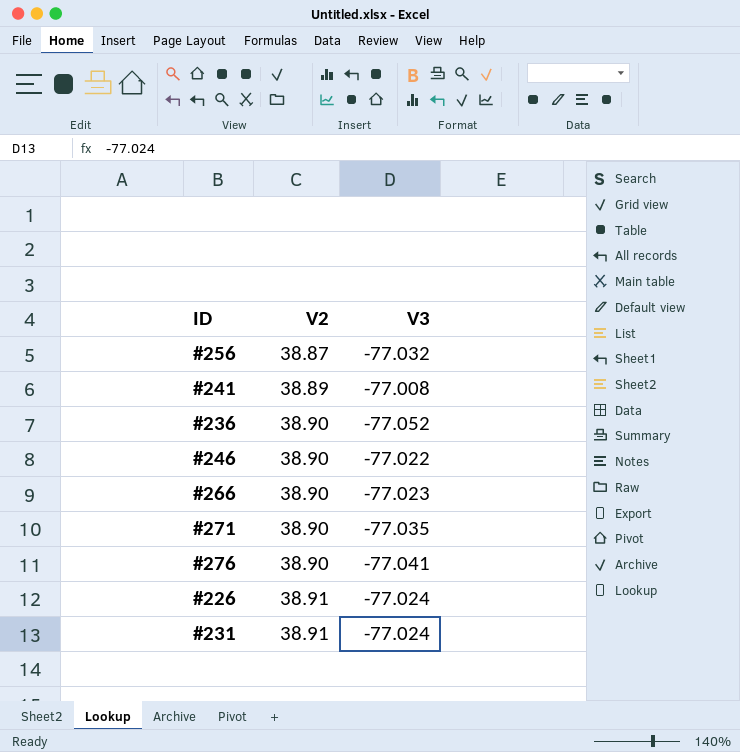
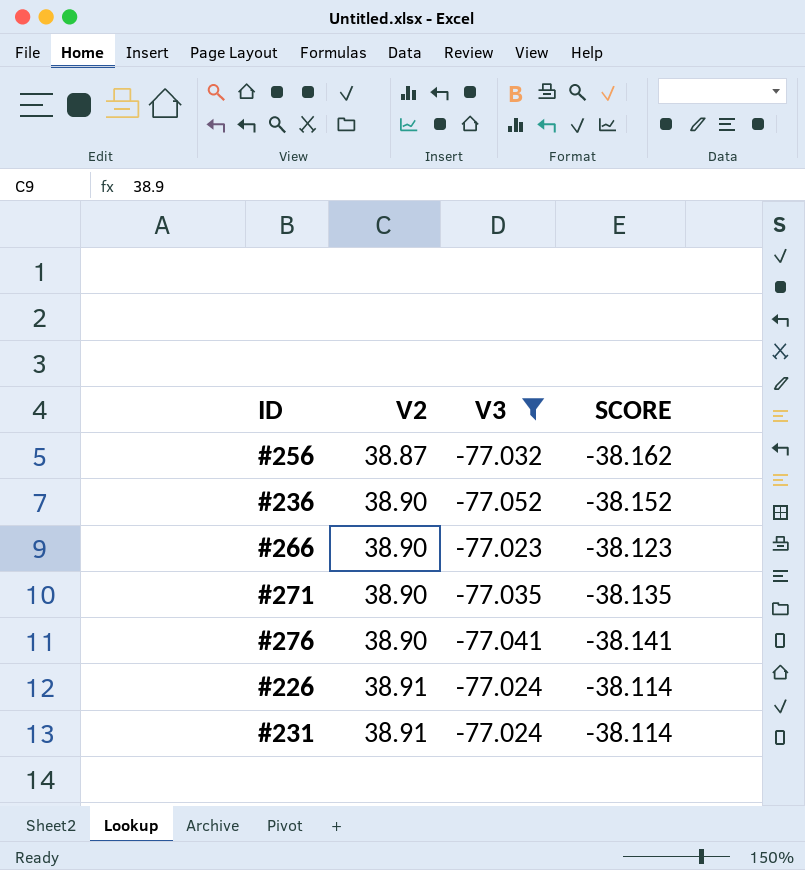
filter: none -> V3 <= -77.023
column SCORE | formula: none -> [V2] + [V3]

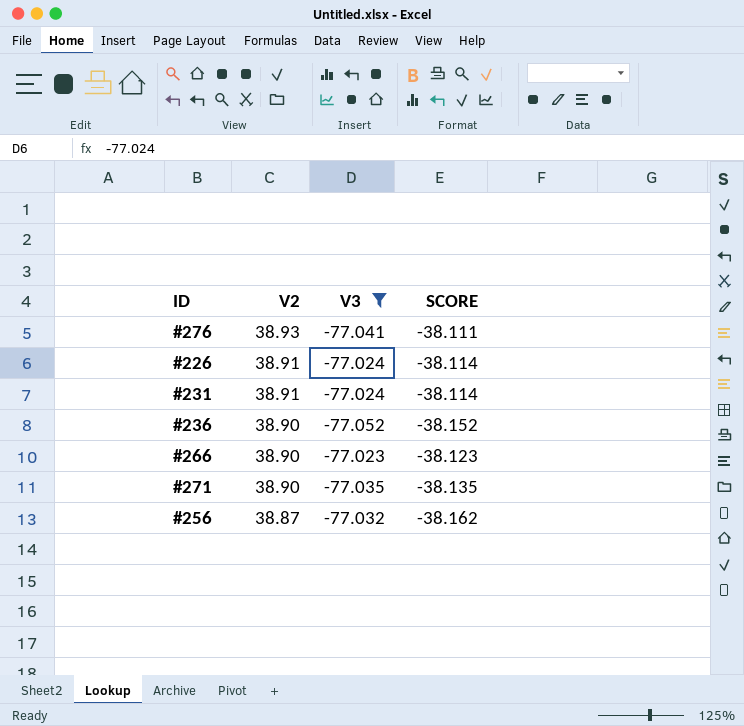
row order: V2 ascending -> V2 descending
#276 | V2: 38.90 -> 38.93
#276 | SCORE: -38.141 -> -38.111

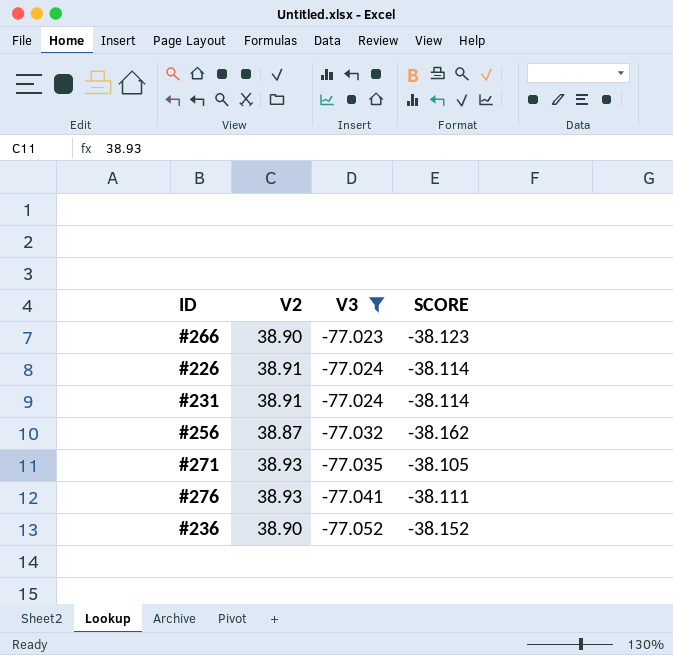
row order: V2 descending -> V3 descending
#271 | V2: 38.90 -> 38.93
#271 | SCORE: -38.135 -> -38.105

